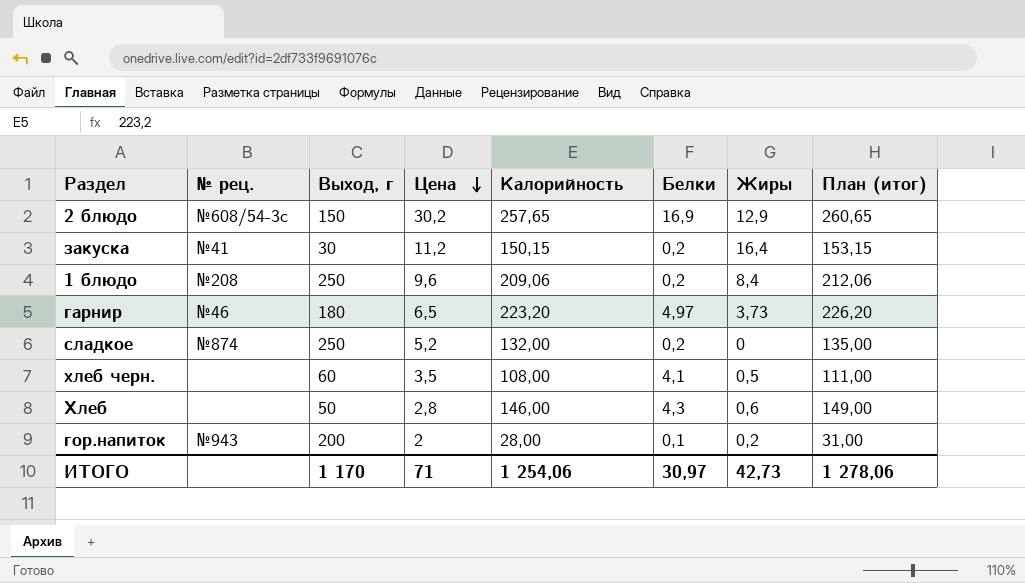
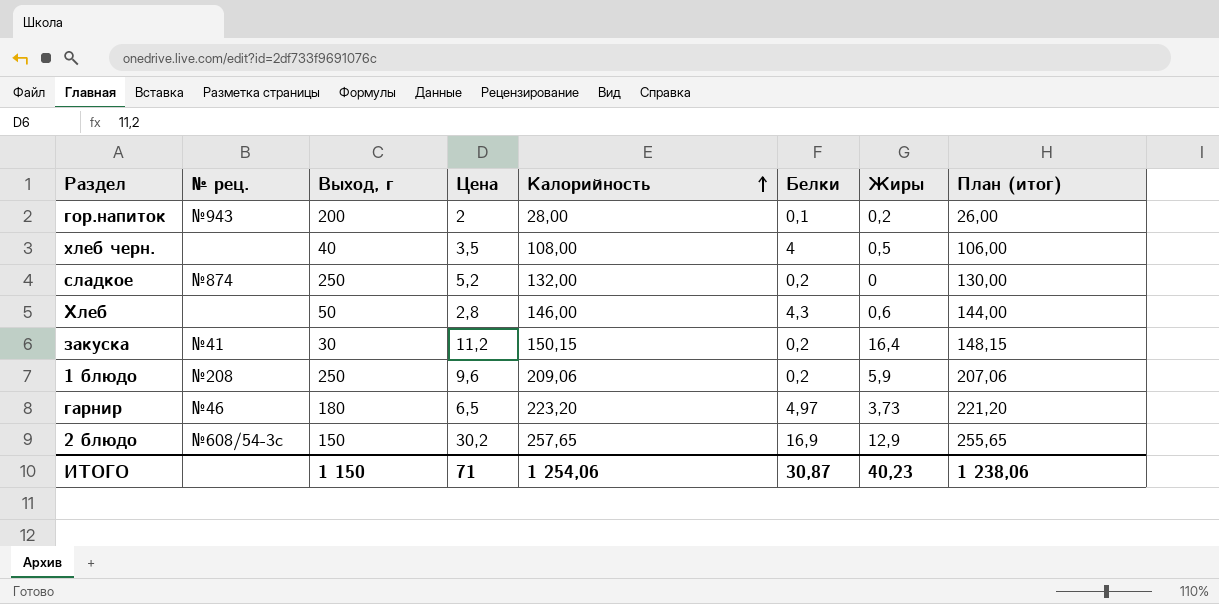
row order: Цена descending -> Калорийность ascending
column План (итог) | formula: [Калорийность] + 3 -> [Калорийность] - 2
хлеб черн. | Выход, г: 60 -> 40
хлеб черн. | Белки: 4,1 -> 4
1 блюдо | Жиры: 8,4 -> 5,9
ИТОГО | Выход, г: 1 170 -> 1 150
ИТОГО | Белки: 30,97 -> 30,87
ИТОГО | Жиры: 42,73 -> 40,23
ИТОГО | План (итог): 1 278,06 -> 1 238,06

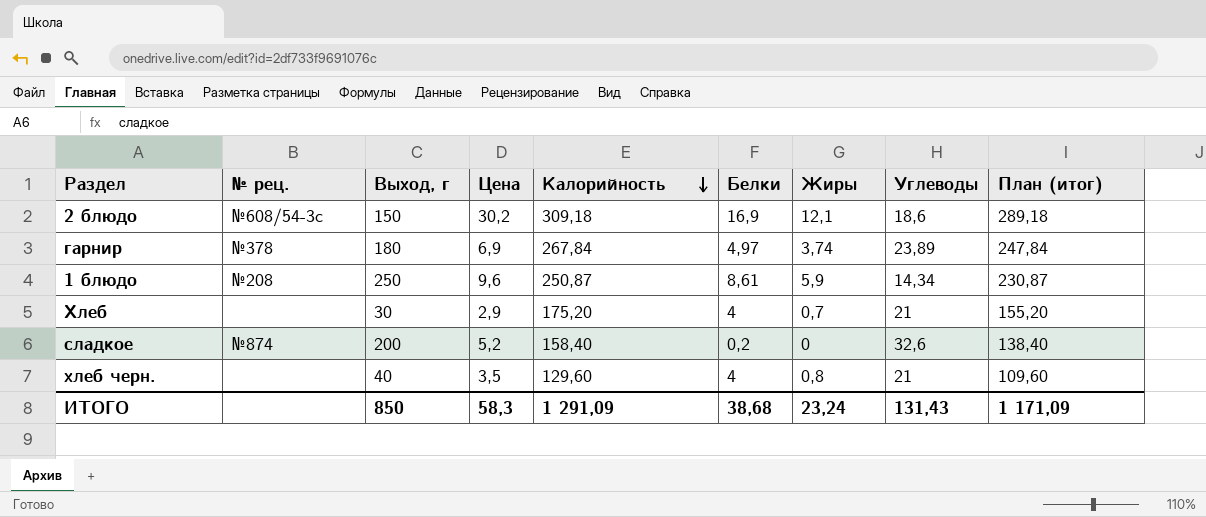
row order: Калорийность ascending -> Калорийность descending
column Углеводы | position: none -> 8
column План (итог) | formula: [Калорийность] - 2 -> [Калорийность] - 20
row гор.напиток: №943 | 200 | 2 | 28,00 | 0,1 | 0,2 | 26,00 -> none
row закуска: №41 | 30 | 11,2 | 150,15 | 0,2 | 16,4 | 148,15 -> none
2 блюдо | Калорийность: 257,65 -> 309,18
2 блюдо | Жиры: 12,9 -> 12,1
гарнир | № рец.: №46 -> №378
гарнир | Цена: 6,5 -> 6,9
гарнир | Калорийность: 223,20 -> 267,84
гарнир | Жиры: 3,73 -> 3,74
1 блюдо | Калорийность: 209,06 -> 250,87
1 блюдо | Белки: 0,2 -> 8,61
Хлеб | Выход, г: 50 -> 30
Хлеб | Цена: 2,8 -> 2,9
Хлеб | Калорийность: 146,00 -> 175,20
Хлеб | Белки: 4,3 -> 4
Хлеб | Жиры: 0,6 -> 0,7
сладкое | Выход, г: 250 -> 200
сладкое | Калорийность: 132,00 -> 158,40
хлеб черн. | Калорийность: 108,00 -> 129,60
хлеб черн. | Жиры: 0,5 -> 0,8
ИТОГО | Выход, г: 1 150 -> 850
ИТОГО | Цена: 71 -> 58,3
ИТОГО | Калорийность: 1 254,06 -> 1 291,09
ИТОГО | Белки: 30,87 -> 38,68
ИТОГО | Жиры: 40,23 -> 23,24
ИТОГО | План (итог): 1 238,06 -> 1 171,09

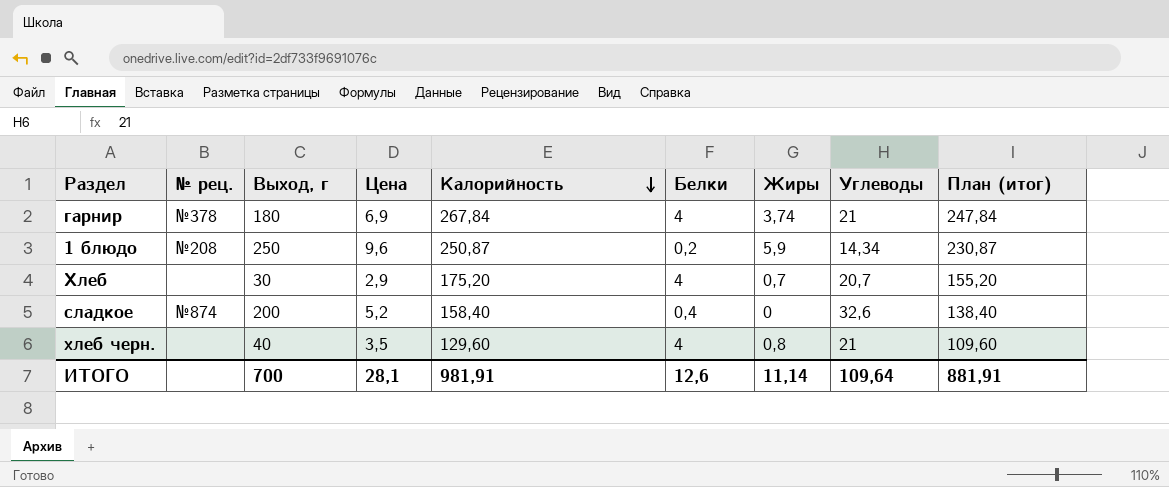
row 2 блюдо: №608/54-3с | 150 | 30,2 | 309,18 | 16,9 | 12,1 | 18,6 | 289,18 -> none
гарнир | Белки: 4,97 -> 4
гарнир | Углеводы: 23,89 -> 21
1 блюдо | Белки: 8,61 -> 0,2
Хлеб | Углеводы: 21 -> 20,7
сладкое | Белки: 0,2 -> 0,4
ИТОГО | Выход, г: 850 -> 700
ИТОГО | Цена: 58,3 -> 28,1
ИТОГО | Калорийность: 1 291,09 -> 981,91
ИТОГО | Белки: 38,68 -> 12,6
ИТОГО | Жиры: 23,24 -> 11,14
ИТОГО | Углеводы: 131,43 -> 109,64
ИТОГО | План (итог): 1 171,09 -> 881,91

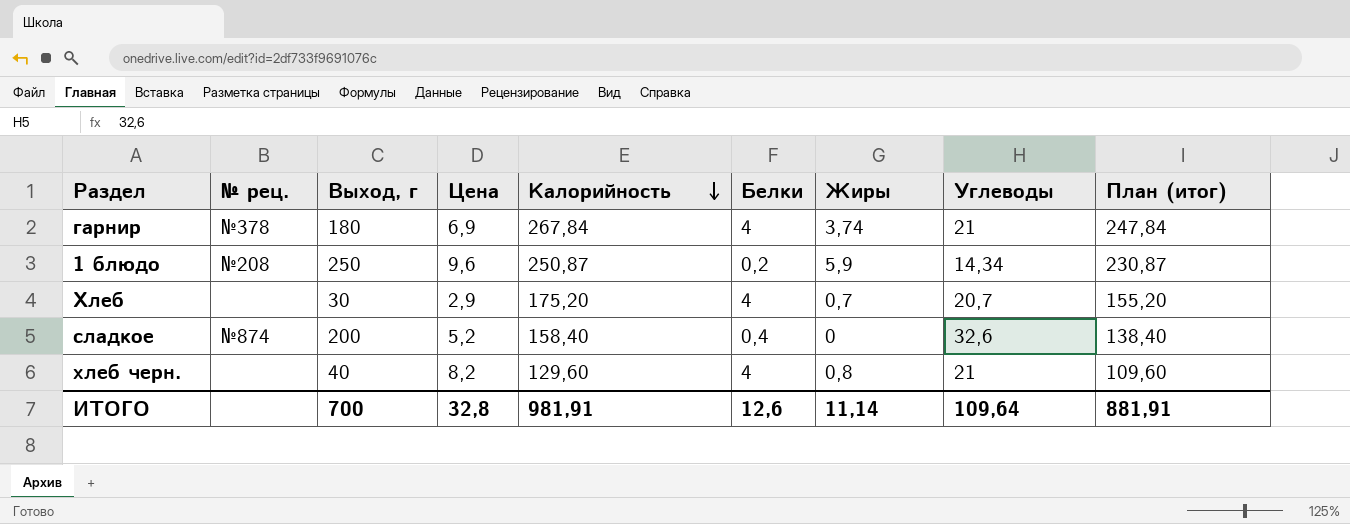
хлеб черн. | Цена: 3,5 -> 8,2
ИТОГО | Цена: 28,1 -> 32,8

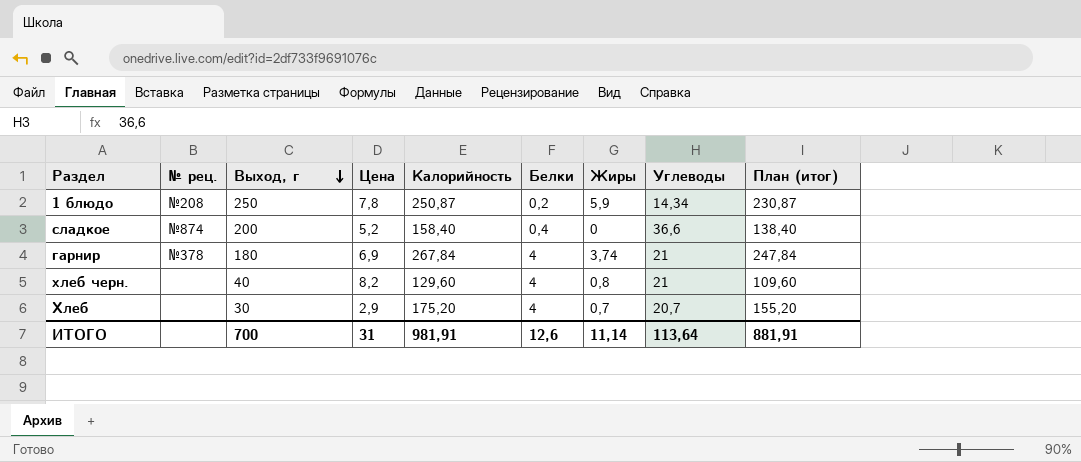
row order: Калорийность descending -> Выход, г descending
1 блюдо | Цена: 9,6 -> 7,8
сладкое | Углеводы: 32,6 -> 36,6
ИТОГО | Цена: 32,8 -> 31
ИТОГО | Углеводы: 109,64 -> 113,64

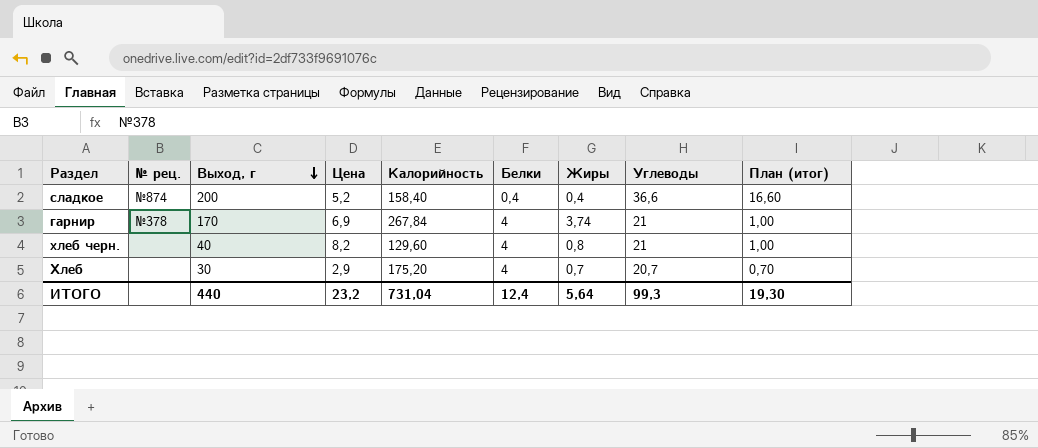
column План (итог) | formula: [Калорийность] - 20 -> [Углеводы] - 20
row 1 блюдо: №208 | 250 | 7,8 | 250,87 | 0,2 | 5,9 | 14,34 | 230,87 -> none
сладкое | Жиры: 0 -> 0,4
гарнир | Выход, г: 180 -> 170
ИТОГО | Выход, г: 700 -> 440
ИТОГО | Цена: 31 -> 23,2
ИТОГО | Калорийность: 981,91 -> 731,04
ИТОГО | Белки: 12,6 -> 12,4
ИТОГО | Жиры: 11,14 -> 5,64
ИТОГО | Углеводы: 113,64 -> 99,3
ИТОГО | План (итог): 881,91 -> 19,30

